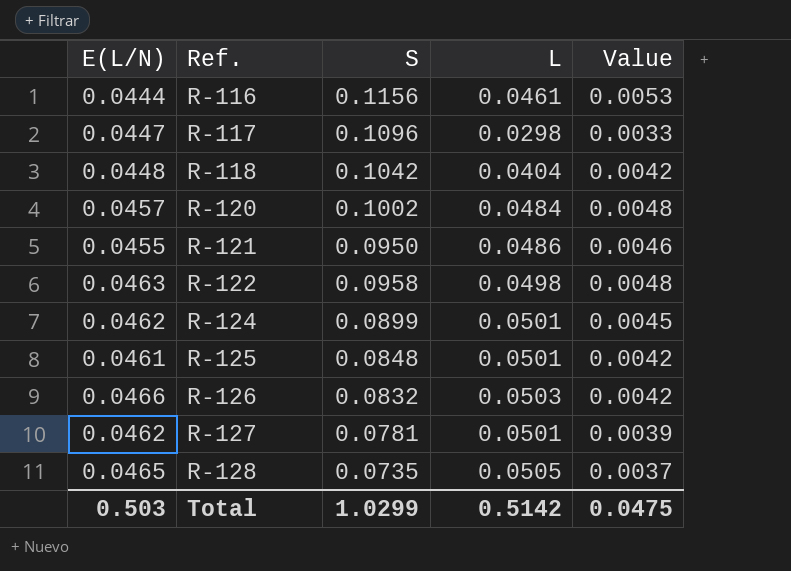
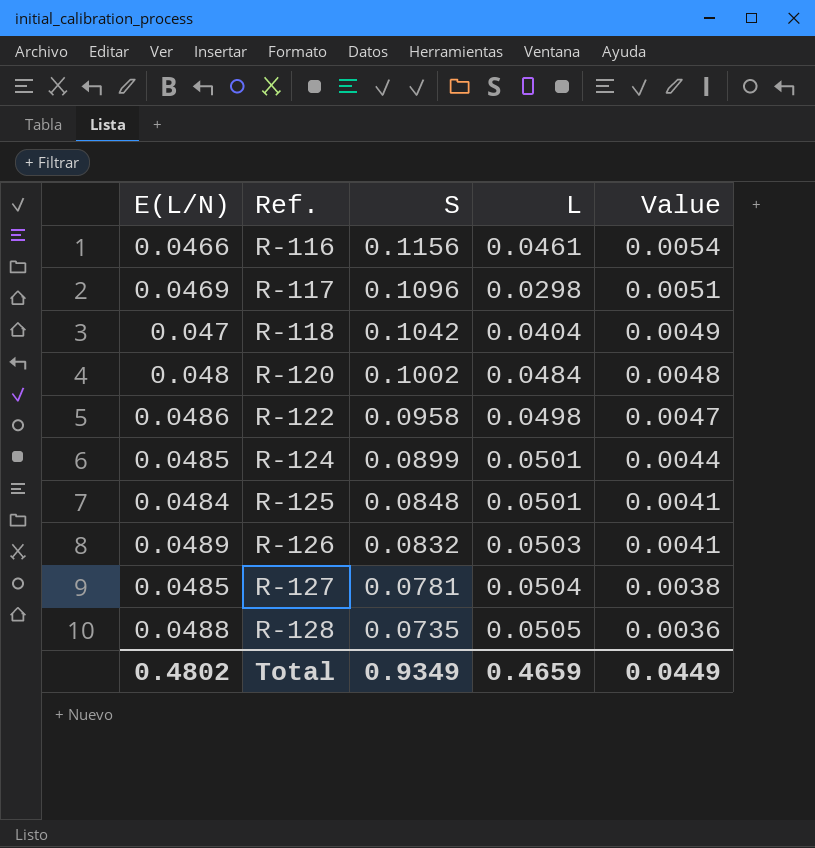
column Value | formula: [S] * [L] -> [E(L/N)] * [S]
row R-121: 0.0455 | 0.0950 | 0.0486 | 0.0046 -> none
R-116 | E(L/N): 0.0444 -> 0.0466
R-117 | E(L/N): 0.0447 -> 0.0469
R-118 | E(L/N): 0.0448 -> 0.047
R-120 | E(L/N): 0.0457 -> 0.048
R-122 | E(L/N): 0.0463 -> 0.0486
R-124 | E(L/N): 0.0462 -> 0.0485
R-125 | E(L/N): 0.0461 -> 0.0484
R-126 | E(L/N): 0.0466 -> 0.0489
R-127 | E(L/N): 0.0462 -> 0.0485
R-127 | L: 0.0501 -> 0.0504
R-128 | E(L/N): 0.0465 -> 0.0488
Total | E(L/N): 0.503 -> 0.4802
Total | S: 1.0299 -> 0.9349
Total | L: 0.5142 -> 0.4659
Total | Value: 0.0475 -> 0.0449

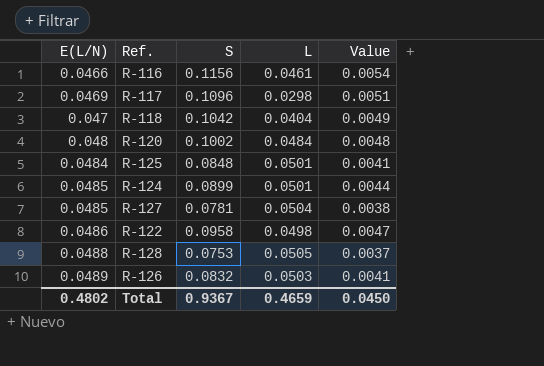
row order: Ref. ascending -> E(L/N) ascending
R-128 | S: 0.0735 -> 0.0753
R-128 | Value: 0.0036 -> 0.0037
Total | S: 0.9349 -> 0.9367
Total | Value: 0.0449 -> 0.0450

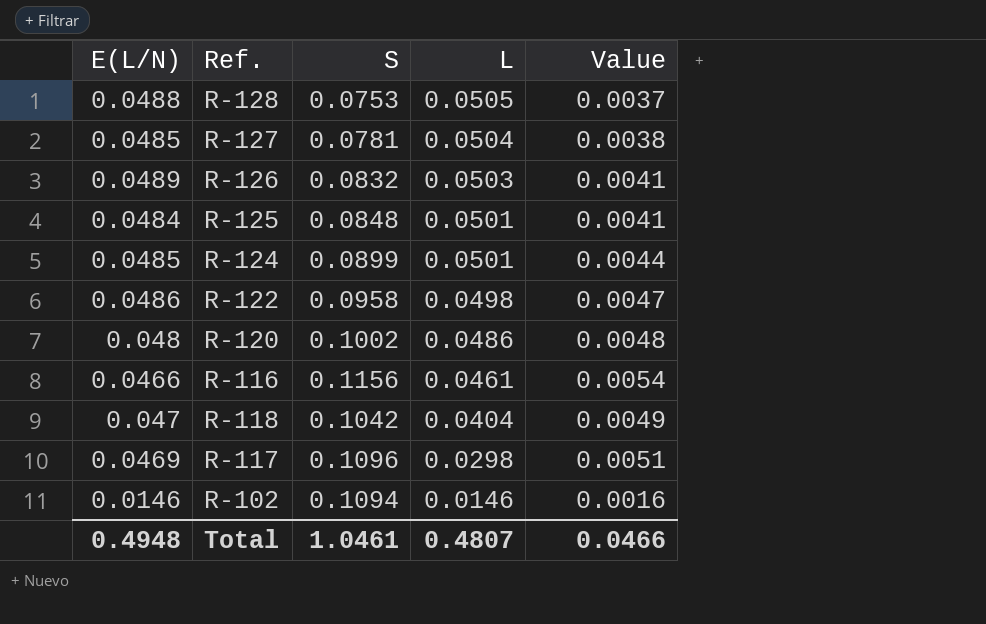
row order: E(L/N) ascending -> L descending
R-120 | L: 0.0484 -> 0.0486
row R-102: none -> 0.0146 | 0.1094 | 0.0146 | 0.0016
Total | E(L/N): 0.4802 -> 0.4948
Total | S: 0.9367 -> 1.0461
Total | L: 0.4659 -> 0.4807
Total | Value: 0.0450 -> 0.0466

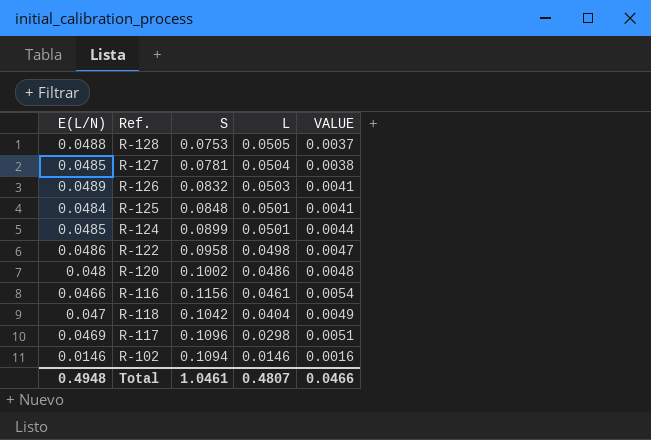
column name: Value -> VALUE

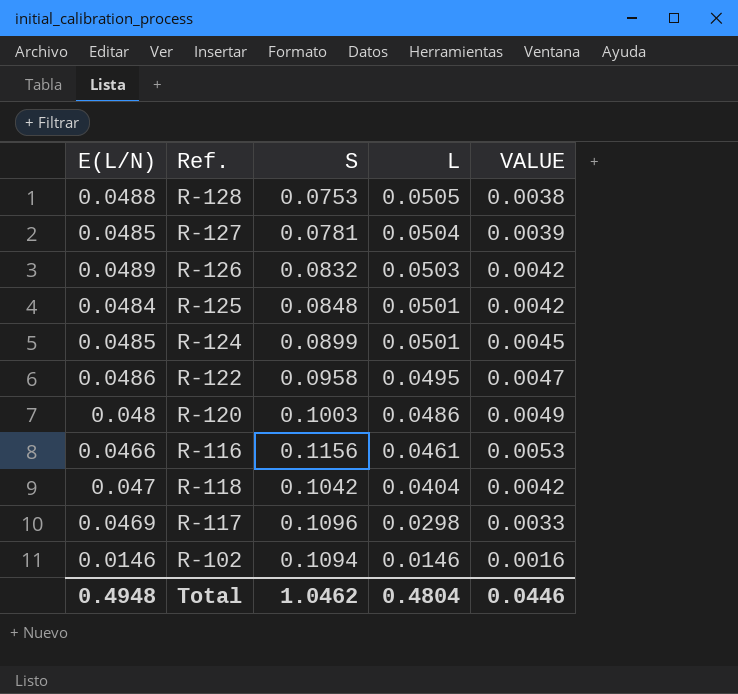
column VALUE | formula: [E(L/N)] * [S] -> [S] * [L]
R-122 | L: 0.0498 -> 0.0495
R-120 | S: 0.1002 -> 0.1003
Total | S: 1.0461 -> 1.0462
Total | L: 0.4807 -> 0.4804
Total | VALUE: 0.0466 -> 0.0446

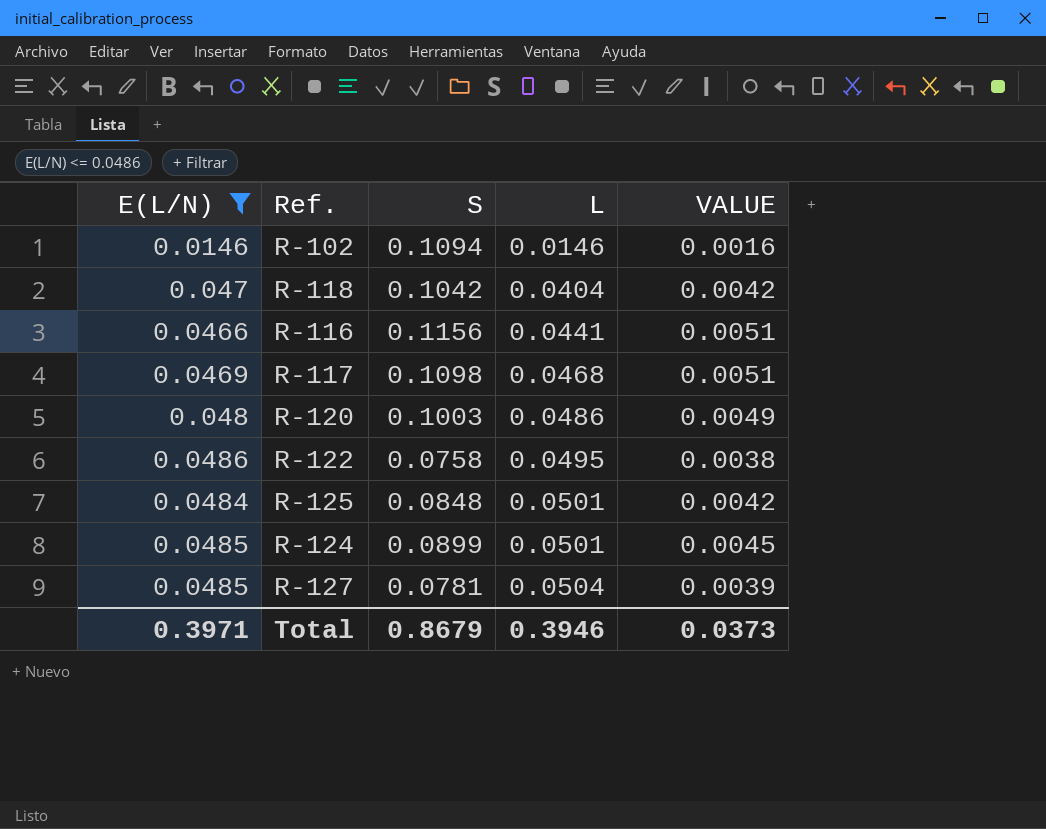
filter: none -> E(L/N) <= 0.0486
row order: L descending -> L ascending
R-116 | L: 0.0461 -> 0.0441
R-116 | VALUE: 0.0053 -> 0.0051
R-117 | S: 0.1096 -> 0.1098
R-117 | L: 0.0298 -> 0.0468
R-117 | VALUE: 0.0033 -> 0.0051
R-122 | S: 0.0958 -> 0.0758
R-122 | VALUE: 0.0047 -> 0.0038
Total | E(L/N): 0.4948 -> 0.3971
Total | S: 1.0462 -> 0.8679
Total | L: 0.4804 -> 0.3946
Total | VALUE: 0.0446 -> 0.0373

